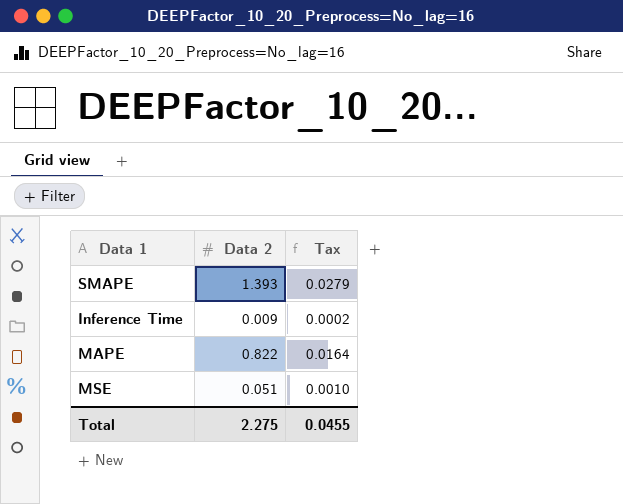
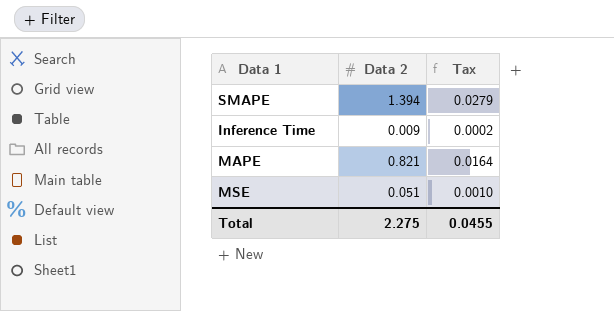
SMAPE | Data 2: 1.393 -> 1.394
MAPE | Data 2: 0.822 -> 0.821

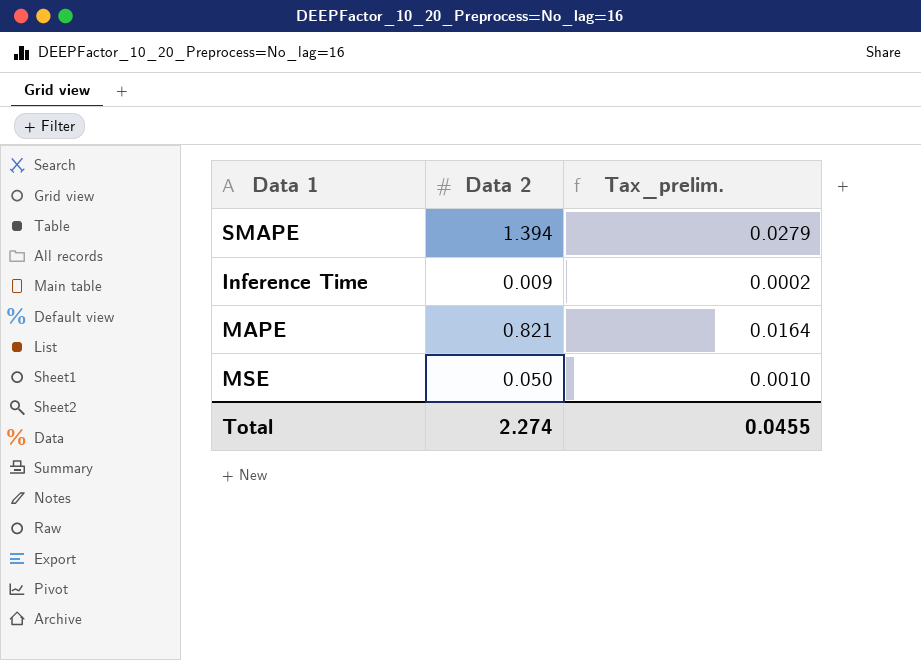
column name: Tax -> Tax_prelim.
MSE | Data 2: 0.051 -> 0.050
Total | Data 2: 2.275 -> 2.274

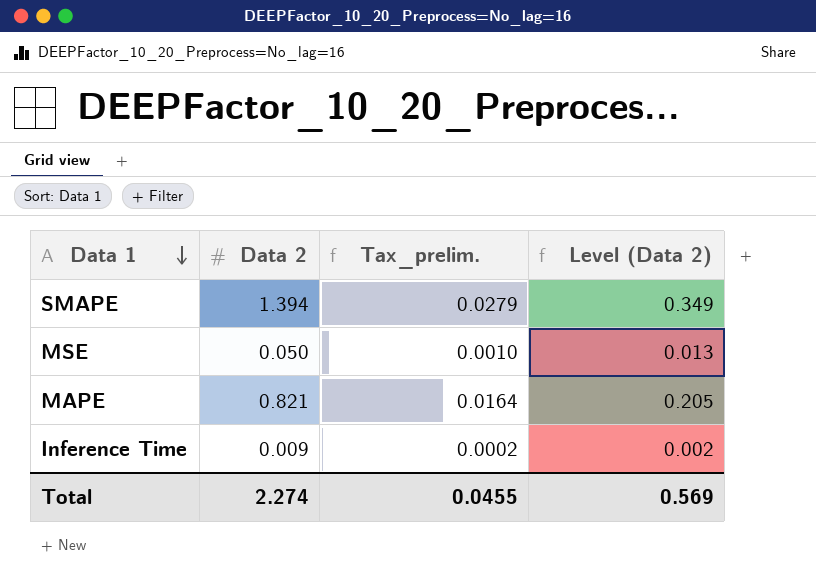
row order: none -> Data 1 descending
column Level (Data 2) | formula: none -> [Data 2] * 0.25

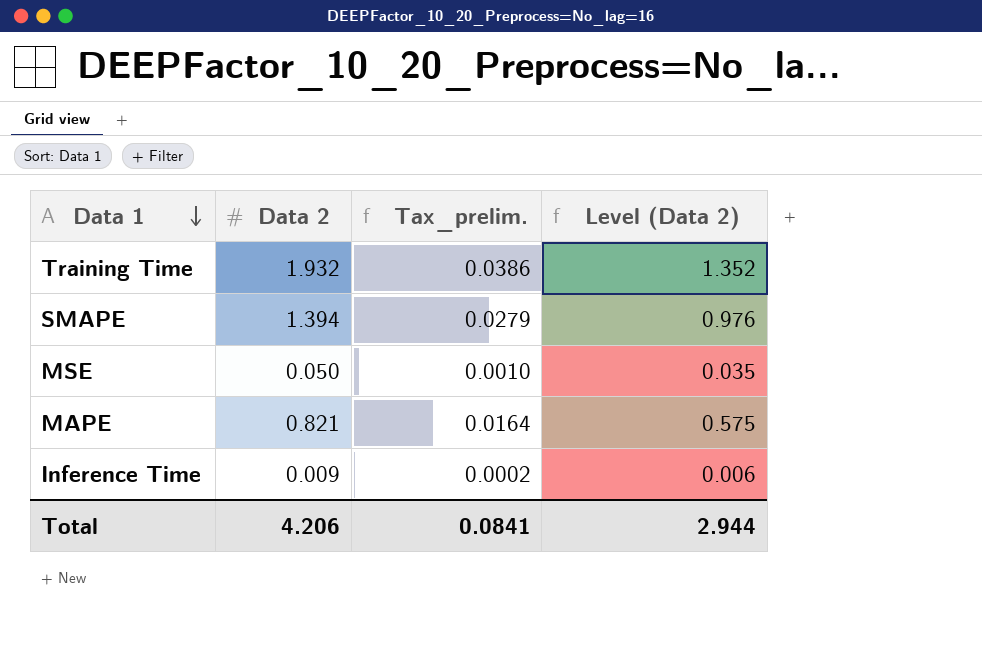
column Level (Data 2) | formula: [Data 2] * 0.25 -> [Data 2] * 0.7
row Training Time: none -> 1.932 | 0.0386 | 1.352
Total | Data 2: 2.274 -> 4.206
Total | Tax_prelim.: 0.0455 -> 0.0841
Total | Level (Data 2): 0.569 -> 2.944

